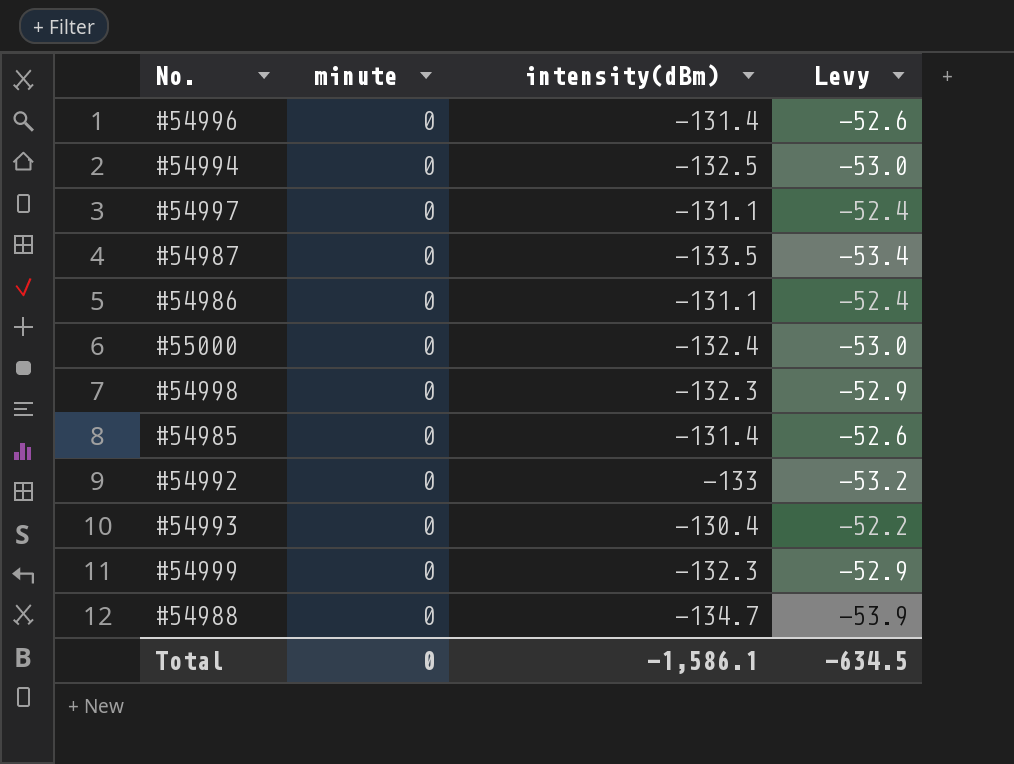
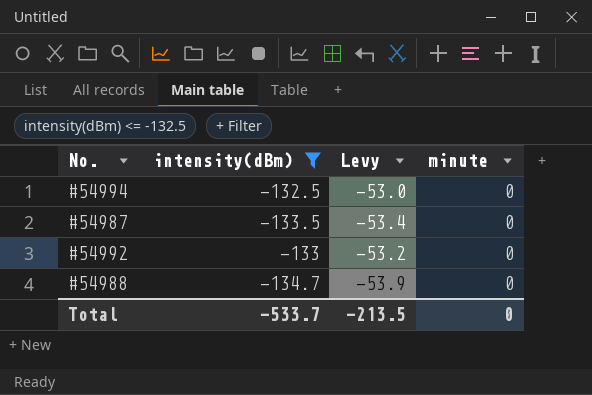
filter: none -> intensity(dBm) <= -132.5
column minute | position: 2 -> 4
Total | intensity(dBm): -1,586.1 -> -533.7
Total | Levy: -634.5 -> -213.5

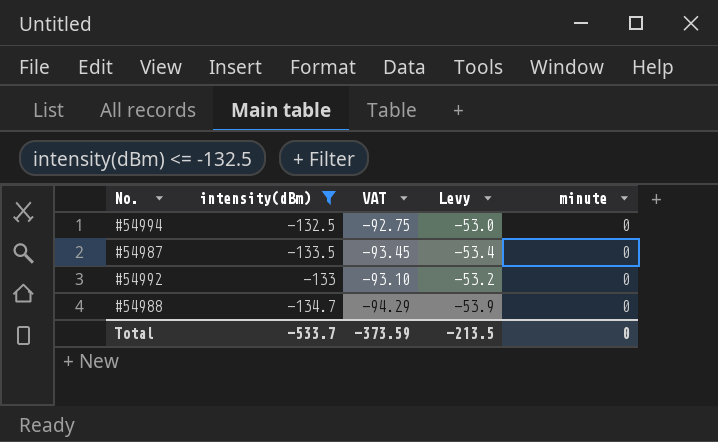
column VAT | formula: none -> [intensity(dBm)] * 0.7

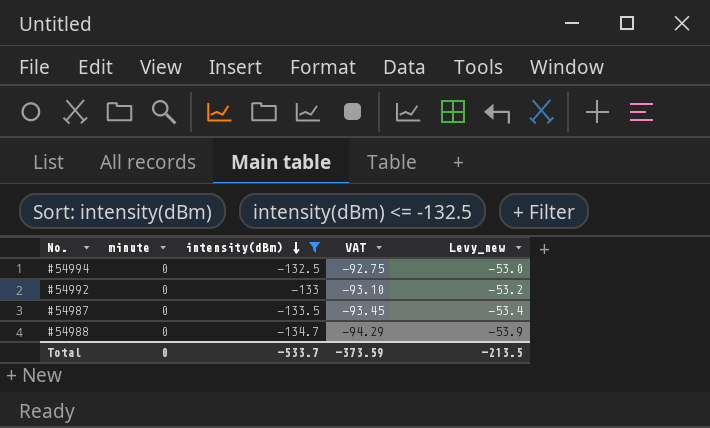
row order: none -> intensity(dBm) descending
column minute | position: 5 -> 2
column name: Levy -> Levy_new

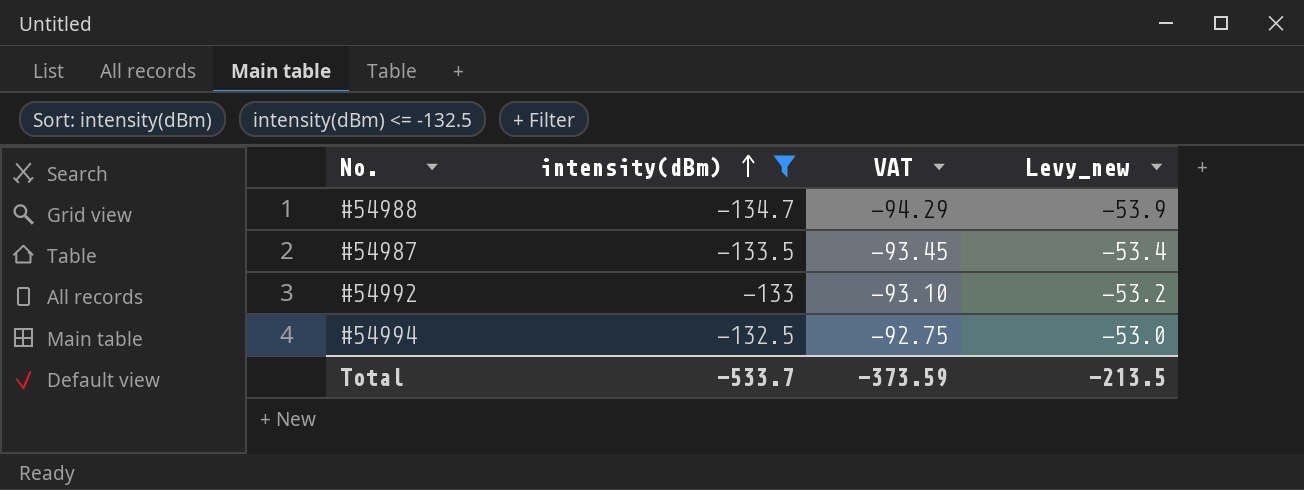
row order: intensity(dBm) descending -> intensity(dBm) ascending
column minute | position: 2 -> none

